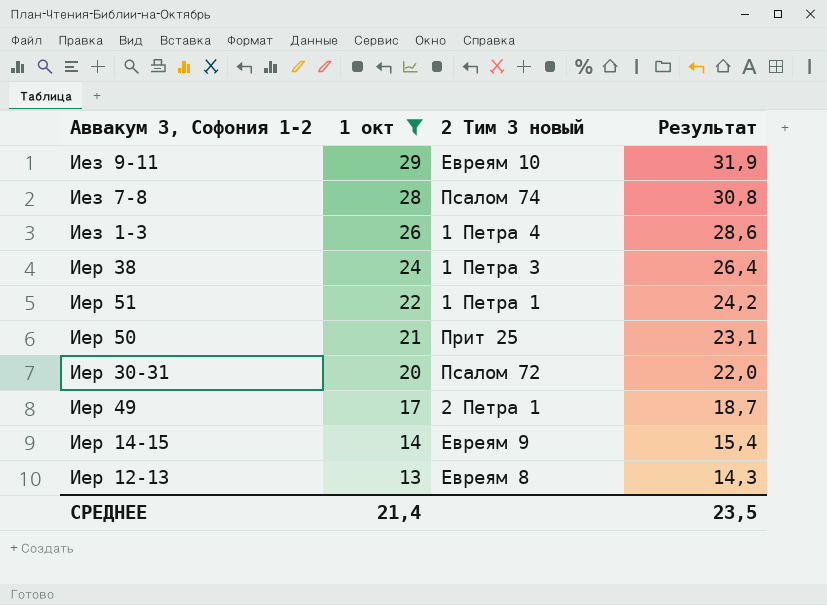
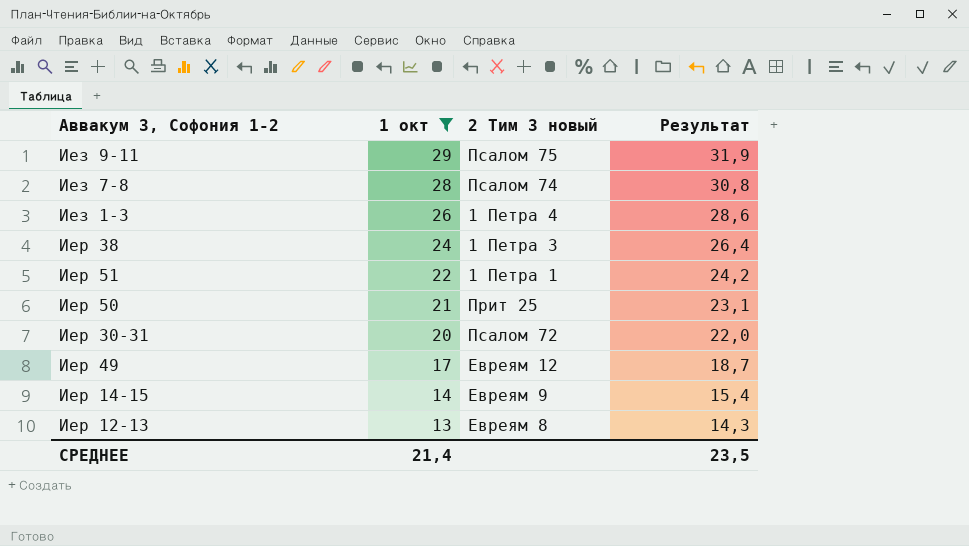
Иез 9-11 | 2 Тим 3 новый: Евреям 10 -> Псалом 75
Иер 49 | 2 Тим 3 новый: 2 Петра 1 -> Евреям 12

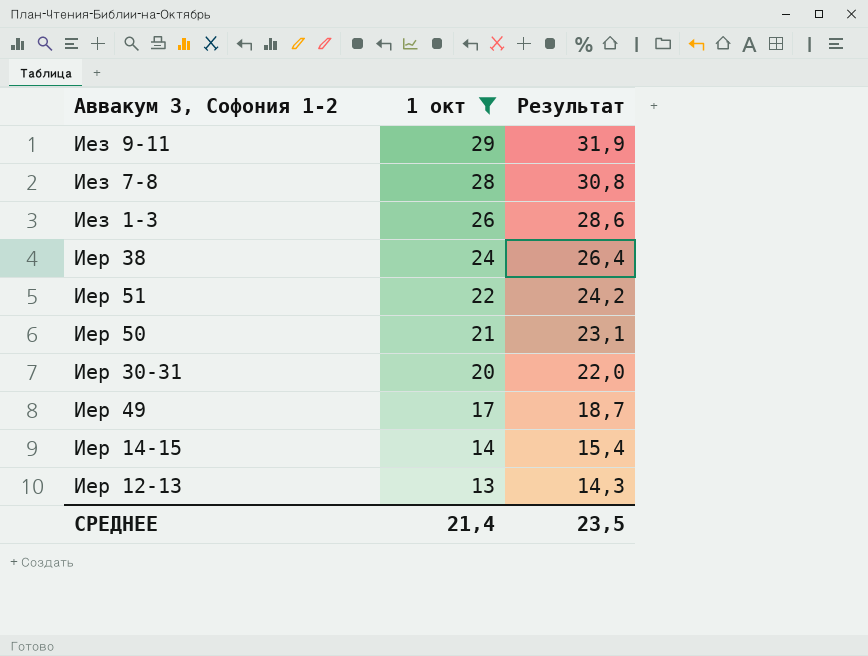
column 2 Тим 3 новый | position: 3 -> none

